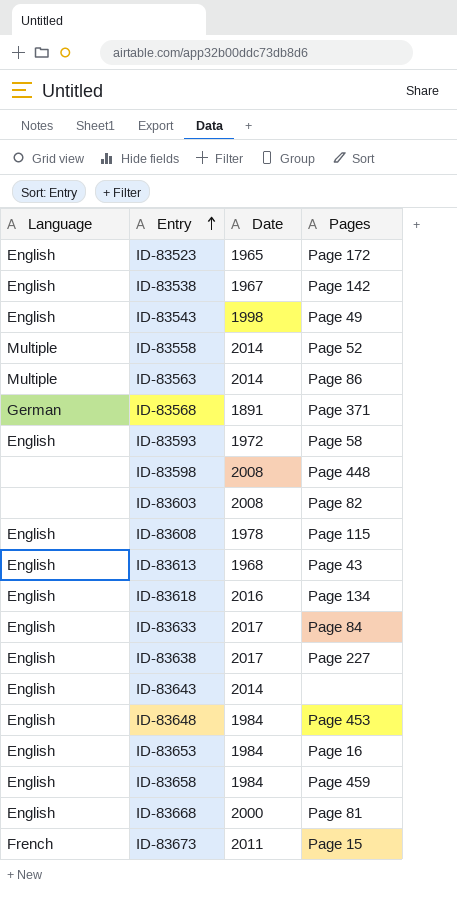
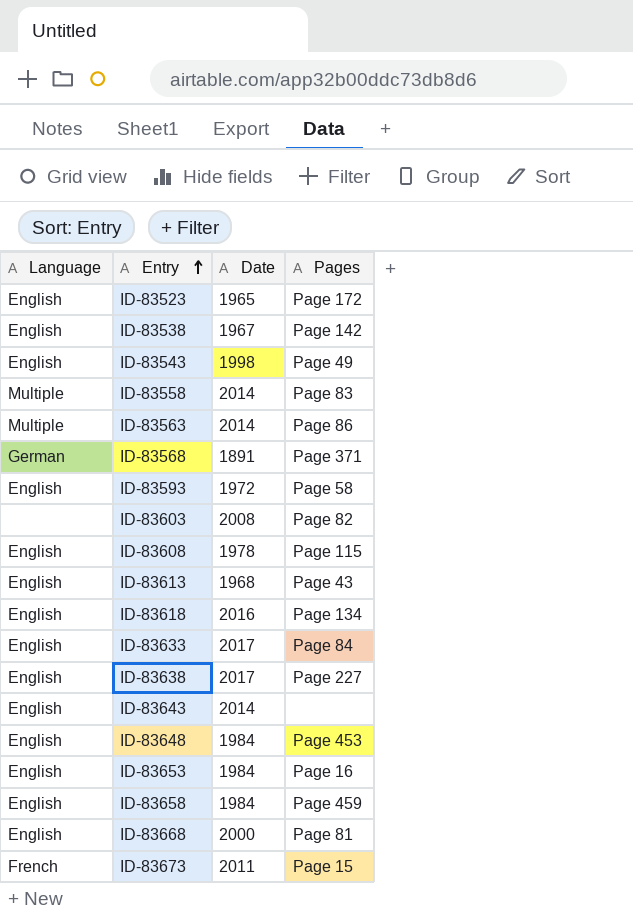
row ID-83598: none | 2008 | Page 448 -> none
ID-83558 | Pages: Page 52 -> Page 83

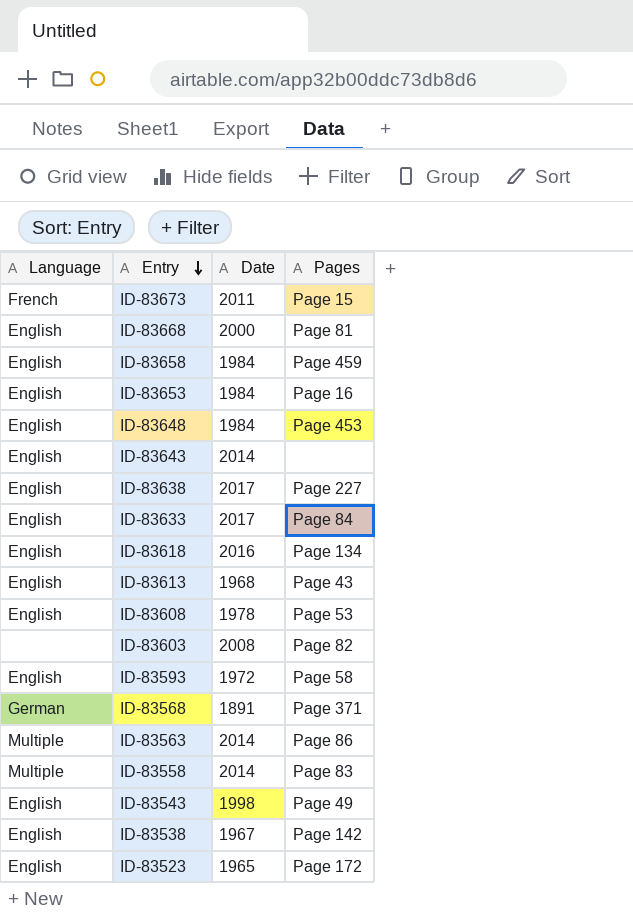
row order: Entry ascending -> Entry descending
ID-83608 | Pages: Page 115 -> Page 53

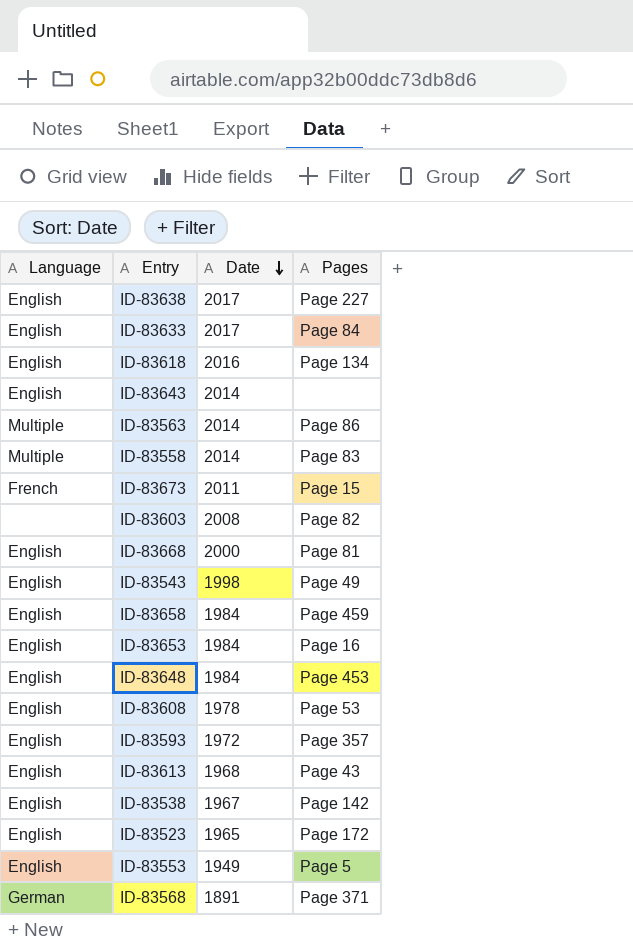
row order: Entry descending -> Date descending
ID-83593 | Pages: Page 58 -> Page 357
row ID-83553: none -> English | 1949 | Page 5

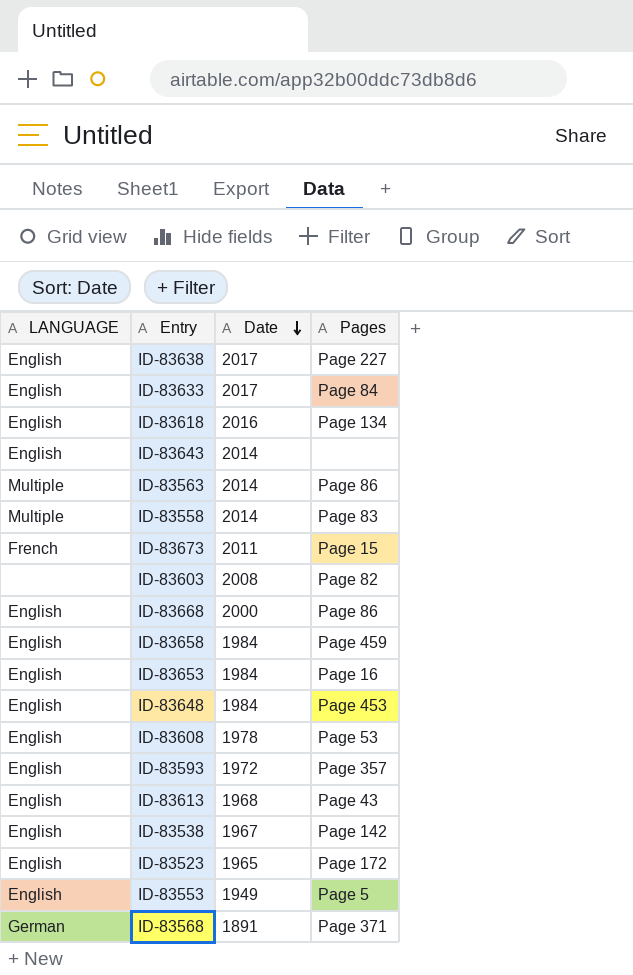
column name: Language -> LANGUAGE
row ID-83543: English | 1998 | Page 49 -> none
ID-83668 | Pages: Page 81 -> Page 86

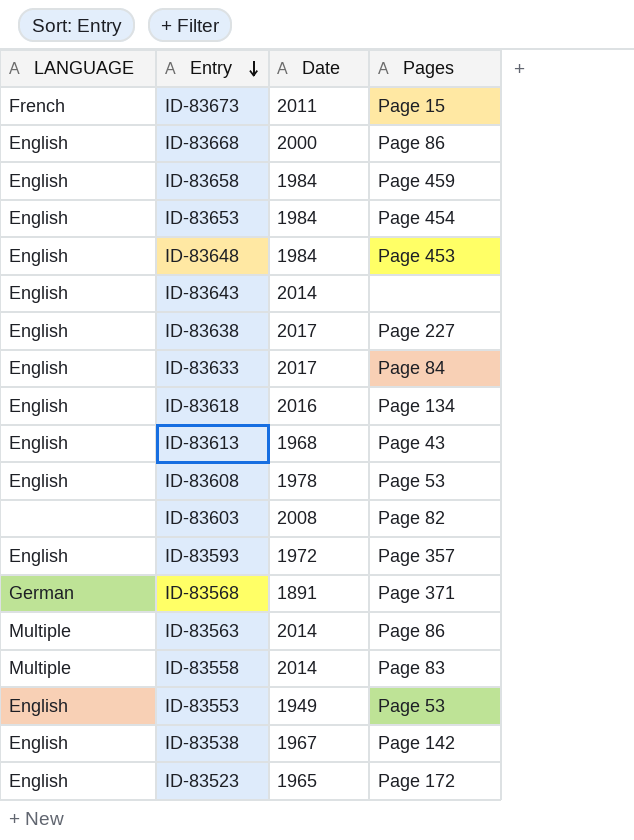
row order: Date descending -> Entry descending
ID-83653 | Pages: Page 16 -> Page 454
ID-83553 | Pages: Page 5 -> Page 53

